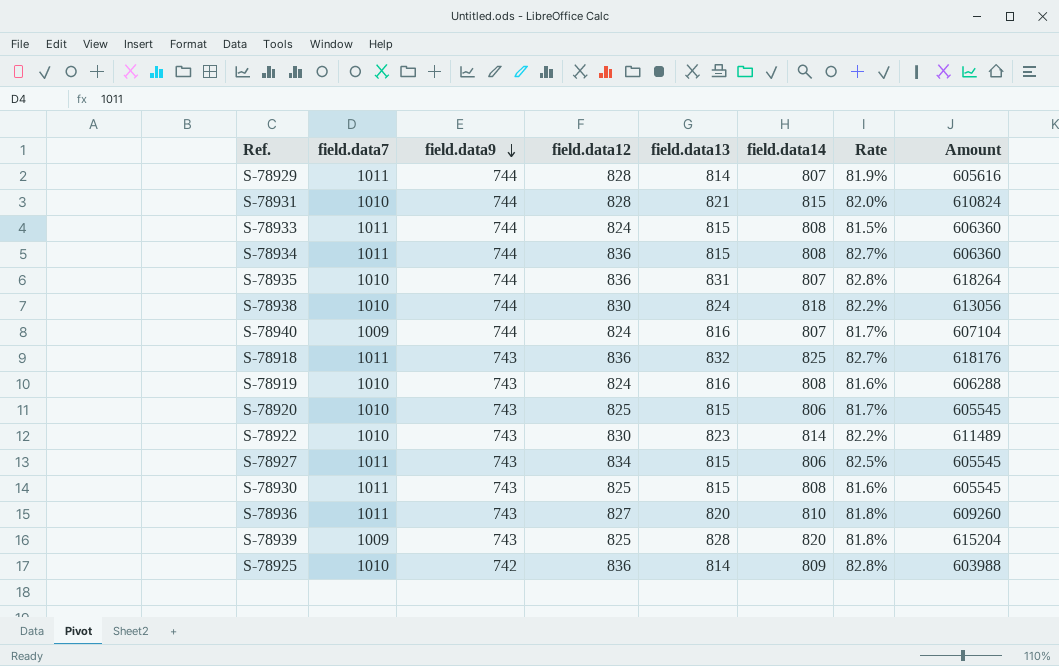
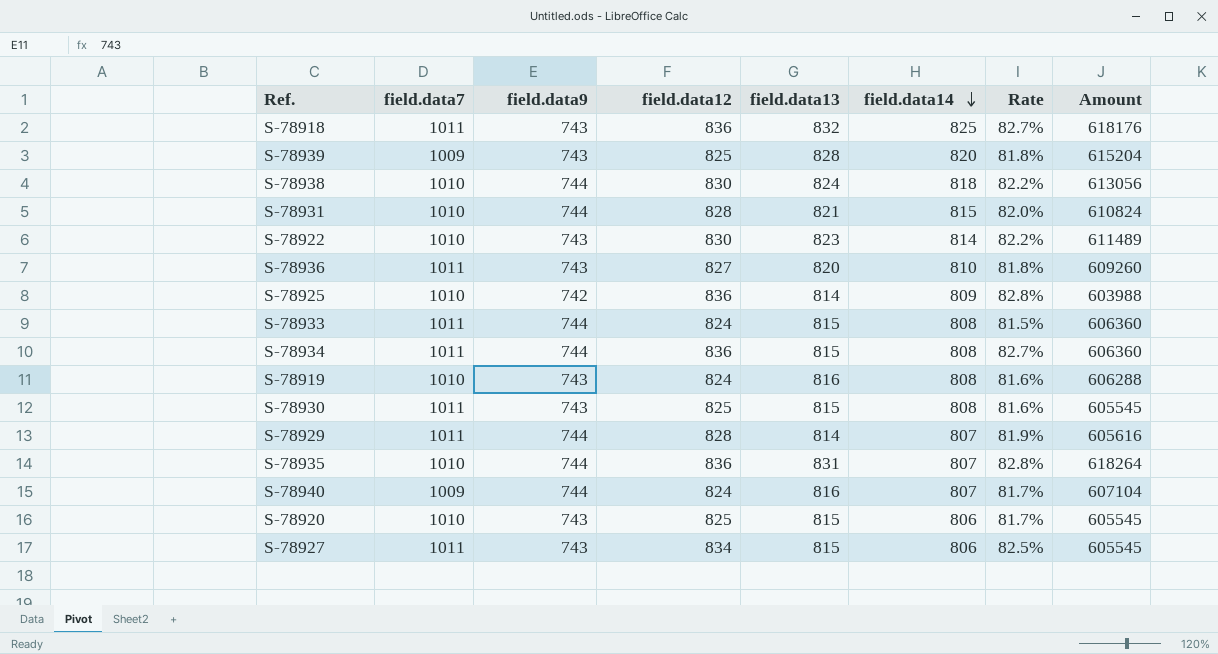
row order: field.data9 descending -> field.data14 descending

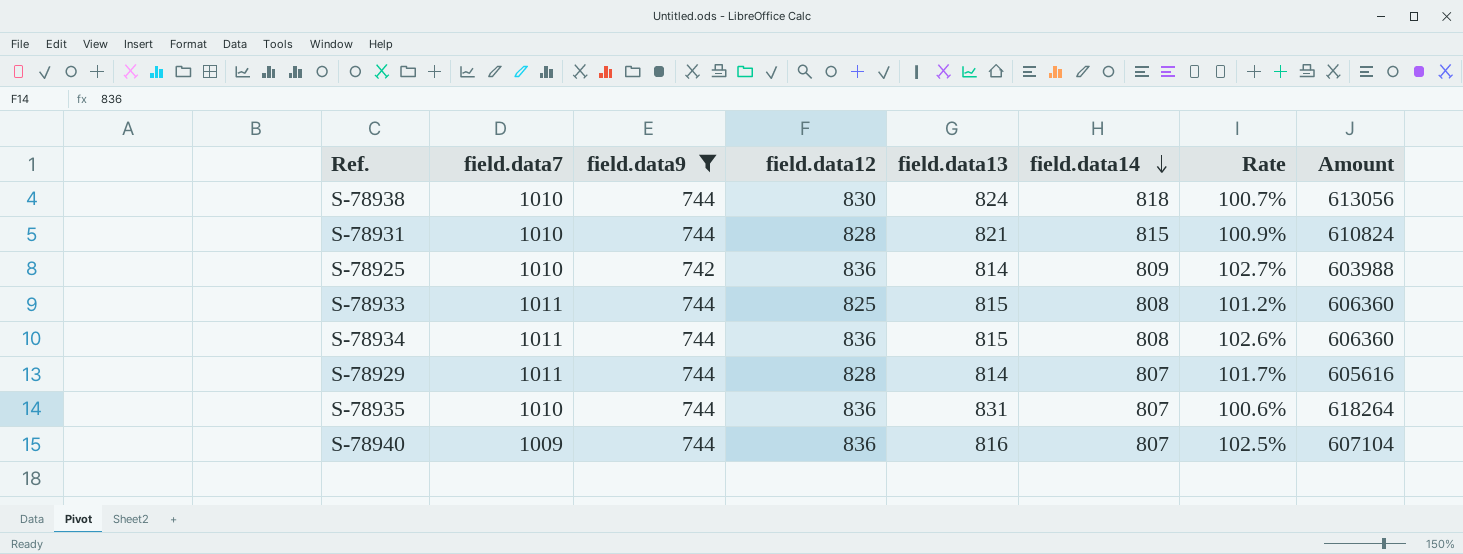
filter: none -> field.data9 != 743
column Rate | formula: [field.data12] / [field.data7] -> [field.data12] / [field.data13]
S-78933 | field.data12: 824 -> 825
S-78940 | field.data12: 824 -> 836

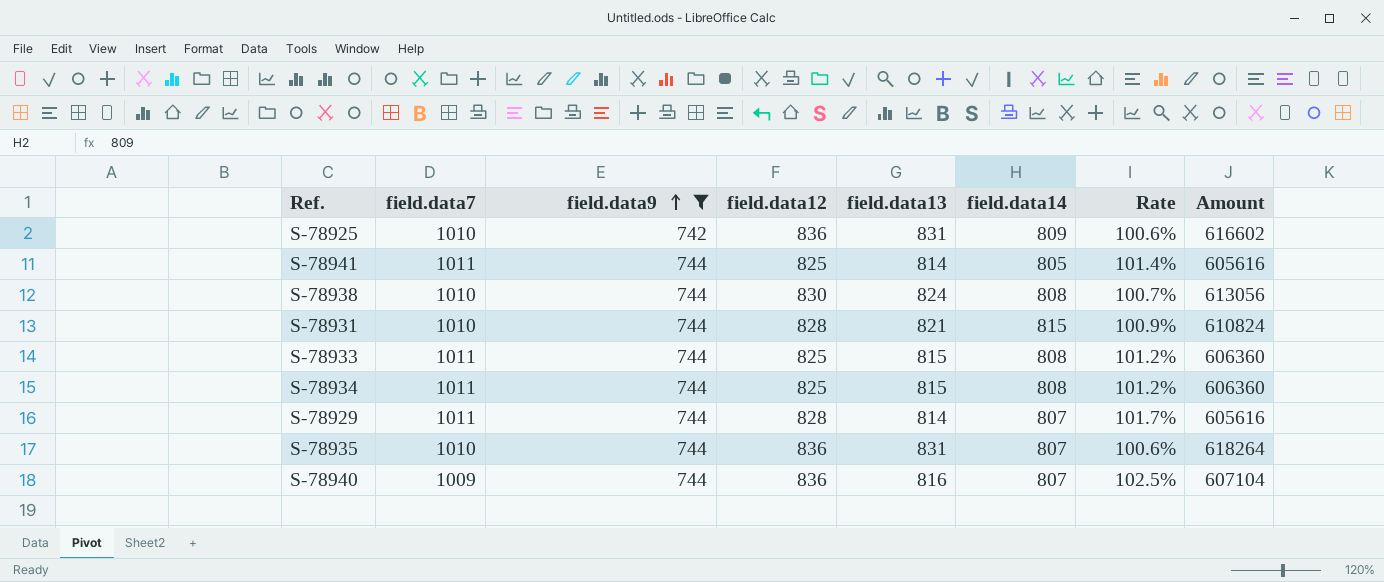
row order: field.data14 descending -> field.data9 ascending
S-78925 | field.data13: 814 -> 831
S-78925 | Rate: 102.7% -> 100.6%
S-78925 | Amount: 603988 -> 616602
row S-78941: none -> 1011 | 744 | 825 | 814 | 805 | 101.4% | 605616
S-78938 | field.data14: 818 -> 808
S-78934 | field.data12: 836 -> 825
S-78934 | Rate: 102.6% -> 101.2%

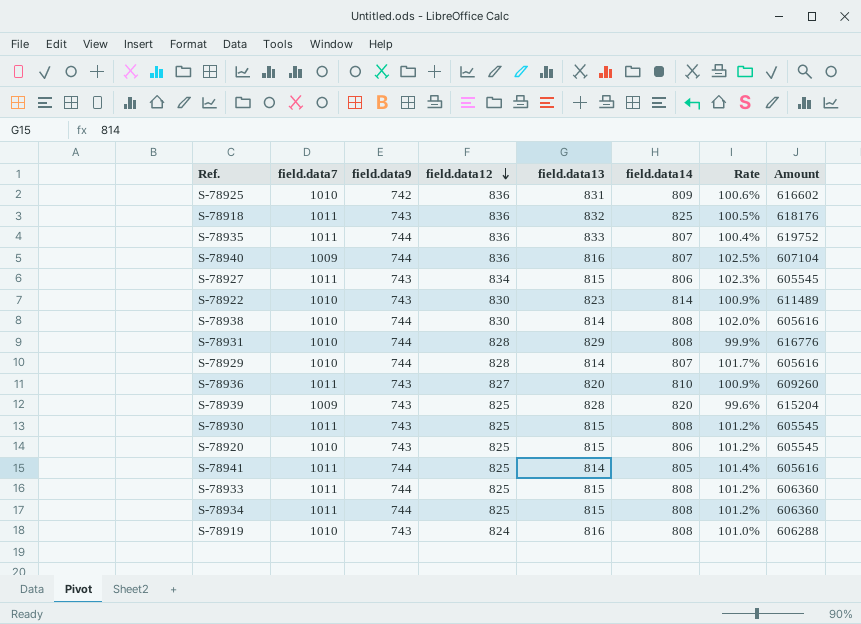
filter: field.data9 != 743 -> none
row order: field.data9 ascending -> field.data12 descending
S-78935 | field.data7: 1010 -> 1011
S-78935 | field.data13: 831 -> 833
S-78935 | Rate: 100.6% -> 100.4%
S-78935 | Amount: 618264 -> 619752
S-78938 | field.data13: 824 -> 814
S-78938 | Rate: 100.7% -> 102.0%
S-78938 | Amount: 613056 -> 605616
S-78931 | field.data13: 821 -> 829
S-78931 | field.data14: 815 -> 808
S-78931 | Rate: 100.9% -> 99.9%
S-78931 | Amount: 610824 -> 616776
S-78929 | field.data7: 1011 -> 1010

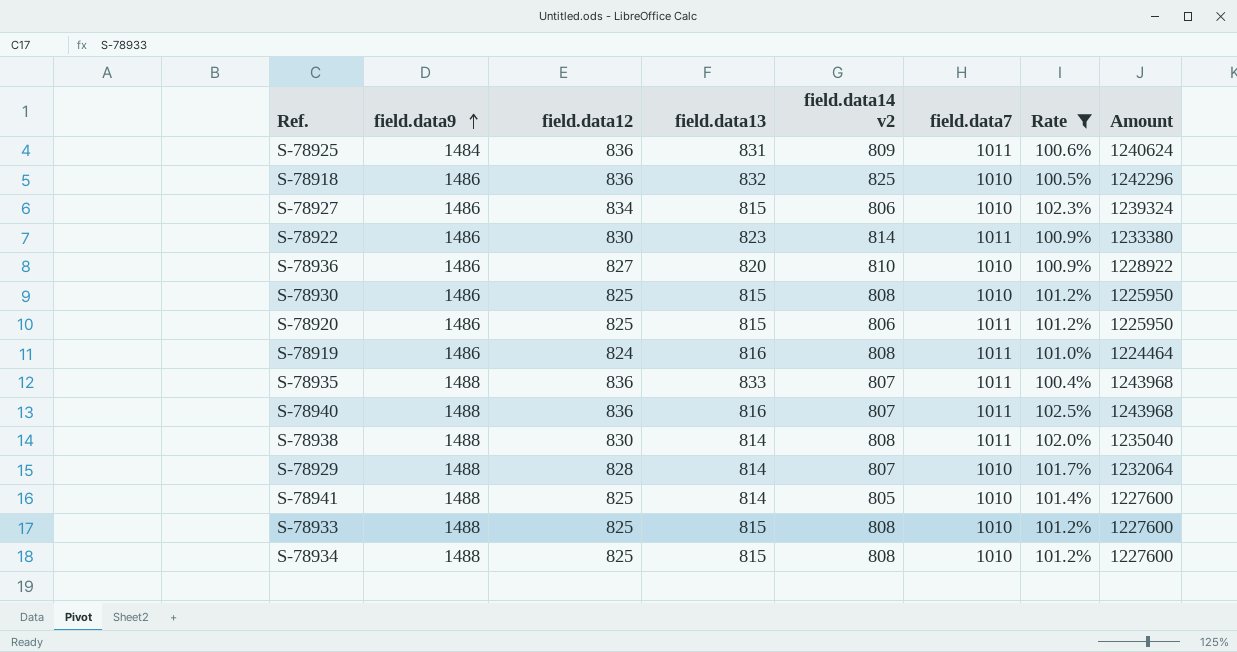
filter: none -> Rate >= 100.4%
row order: field.data12 descending -> field.data9 ascending
column name: field.data14 -> field.data14 v2
column field.data7 | position: 2 -> 6
column Amount | formula: [field.data9] * [field.data13] -> [field.data9] * [field.data12]
S-78925 | field.data9: 742 -> 1484
S-78925 | field.data7: 1010 -> 1011
S-78918 | field.data9: 743 -> 1486
S-78918 | field.data7: 1011 -> 1010
S-78927 | field.data9: 743 -> 1486
S-78927 | field.data7: 1011 -> 1010
S-78922 | field.data9: 743 -> 1486
S-78922 | field.data7: 1010 -> 1011
S-78936 | field.data9: 743 -> 1486
S-78936 | field.data7: 1011 -> 1010
S-78930 | field.data9: 743 -> 1486
S-78930 | field.data7: 1011 -> 1010
S-78920 | field.data9: 743 -> 1486
S-78920 | field.data7: 1010 -> 1011
S-78919 | field.data9: 743 -> 1486
S-78919 | field.data7: 1010 -> 1011
S-78935 | field.data9: 744 -> 1488
S-78940 | field.data9: 744 -> 1488
S-78940 | field.data7: 1009 -> 1011
S-78938 | field.data9: 744 -> 1488
S-78938 | field.data7: 1010 -> 1011
S-78929 | field.data9: 744 -> 1488
S-78941 | field.data9: 744 -> 1488
S-78941 | field.data7: 1011 -> 1010
S-78933 | field.data9: 744 -> 1488
S-78933 | field.data7: 1011 -> 1010
S-78934 | field.data9: 744 -> 1488
S-78934 | field.data7: 1011 -> 1010

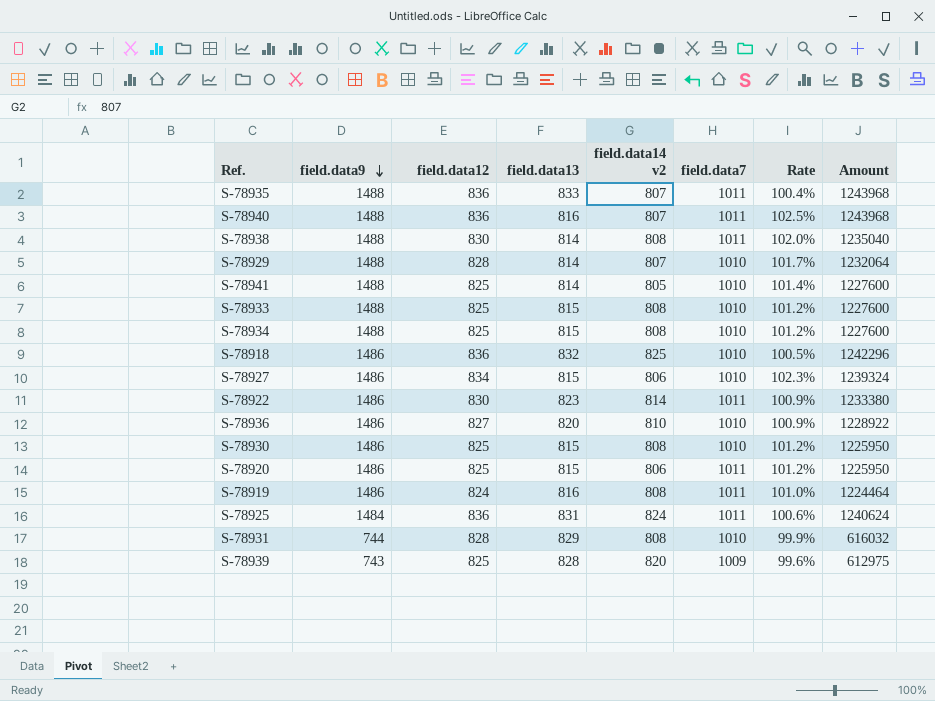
filter: Rate >= 100.4% -> none
row order: field.data9 ascending -> field.data9 descending
S-78925 | field.data14 v2: 809 -> 824

